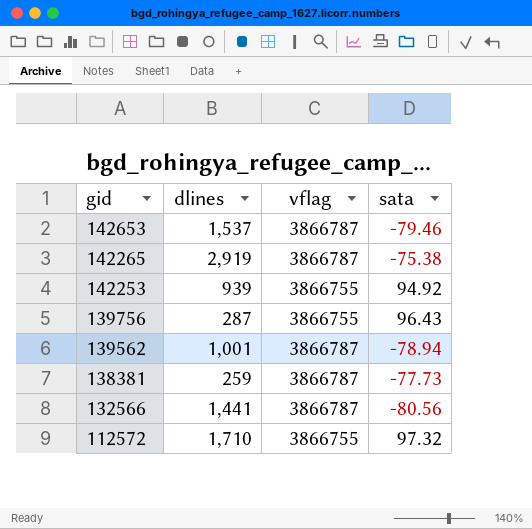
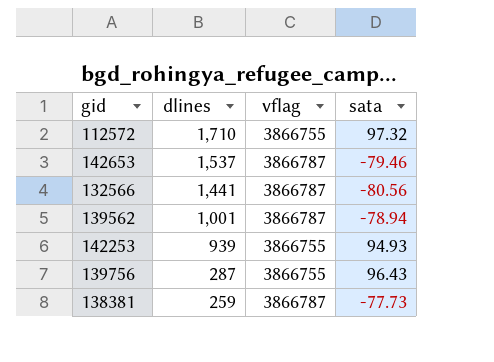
row order: gid descending -> dlines descending
row 142265: 2,919 | 3866787 | -75.38 -> none
142253 | sata: 94.92 -> 94.93

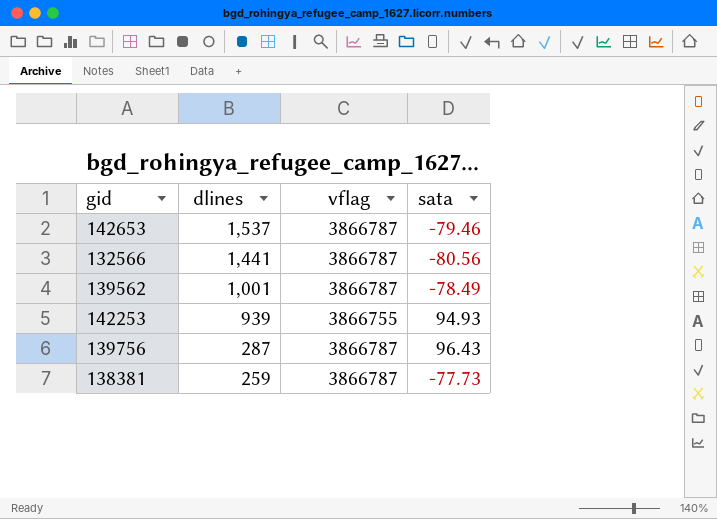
row 112572: 1,710 | 3866755 | 97.32 -> none
139562 | sata: -78.94 -> -78.49
139756 | vflag: 3866755 -> 3866787

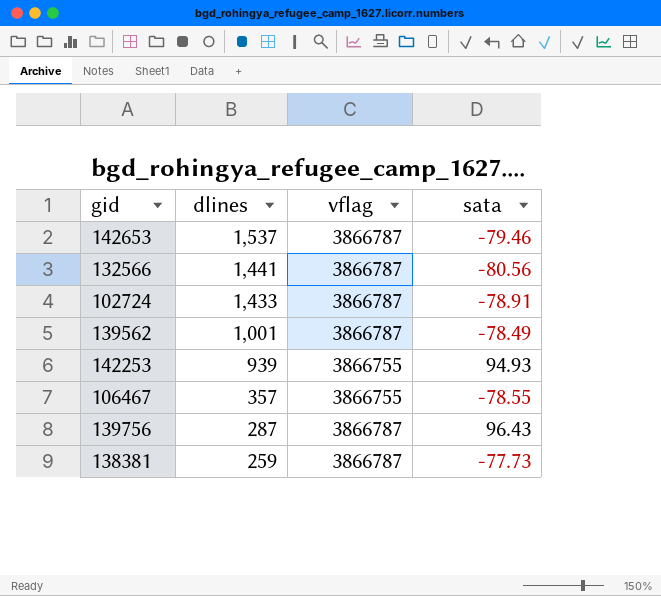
row 102724: none -> 1,433 | 3866787 | -78.91
row 106467: none -> 357 | 3866755 | -78.55

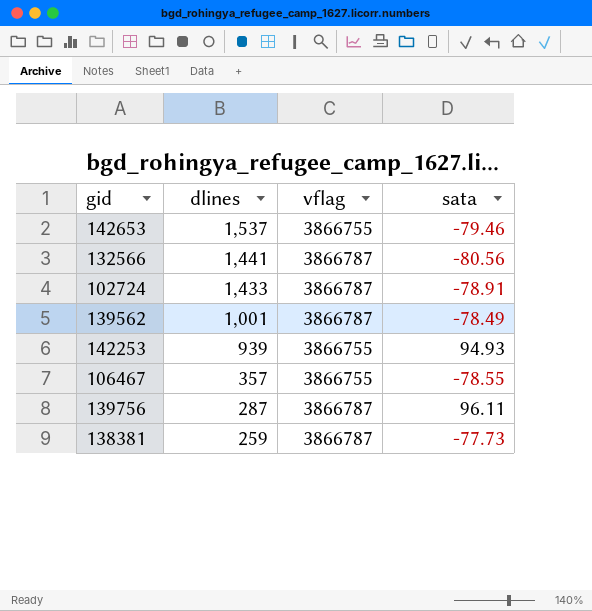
142653 | vflag: 3866787 -> 3866755
139756 | sata: 96.43 -> 96.11

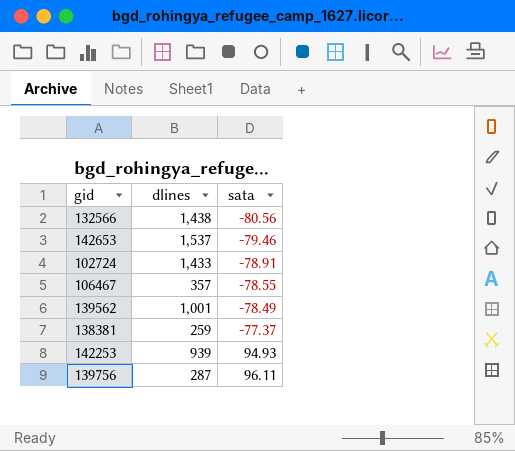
row order: dlines descending -> sata ascending
column vflag | position: 3 -> none
132566 | dlines: 1,441 -> 1,438
138381 | sata: -77.73 -> -77.37

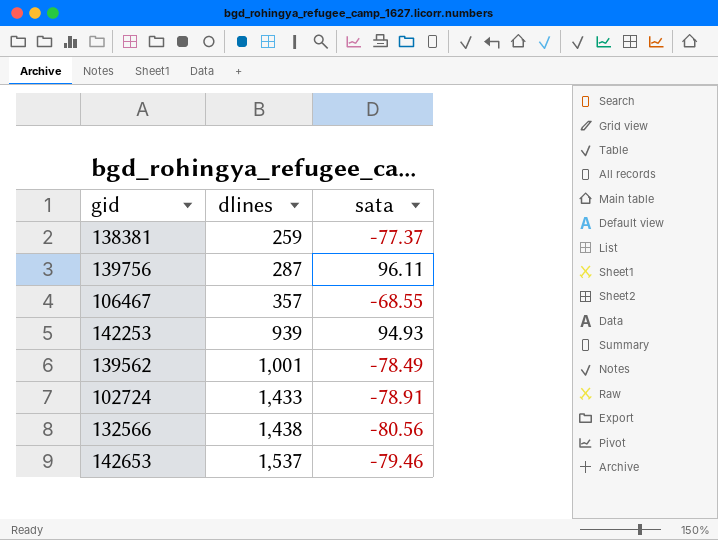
row order: sata ascending -> dlines ascending
106467 | sata: -78.55 -> -68.55

